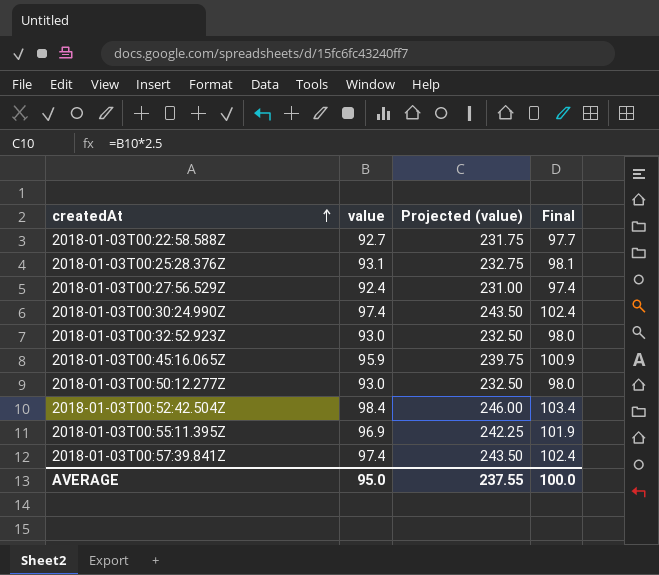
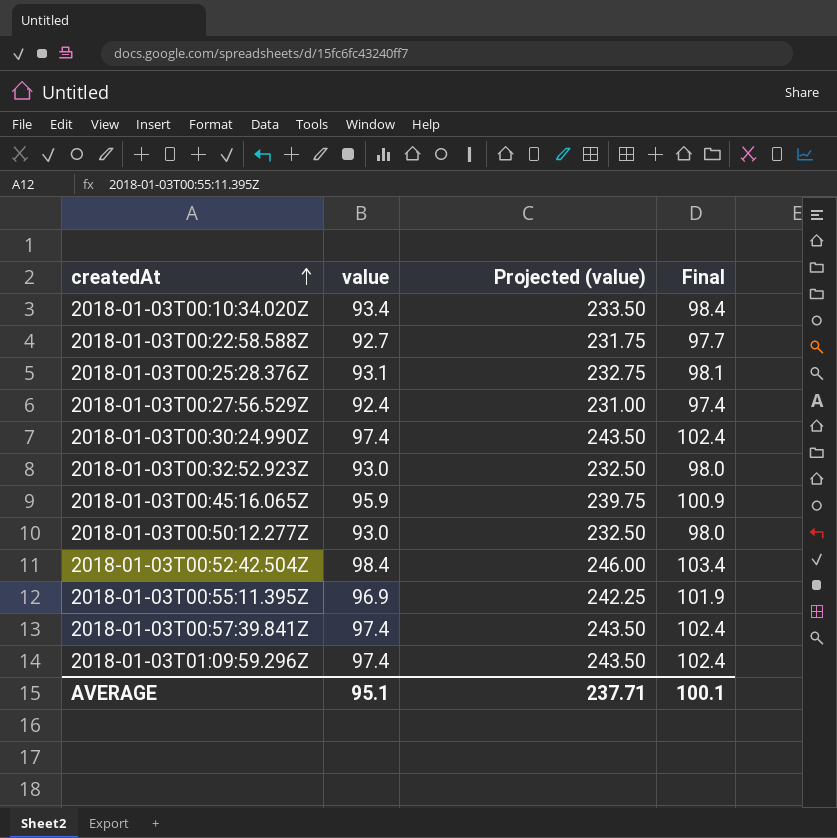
row 2018-01-03T00:10:34.020Z: none -> 93.4 | 233.50 | 98.4
row 2018-01-03T01:09:59.296Z: none -> 97.4 | 243.50 | 102.4
AVERAGE | value: 95.0 -> 95.1
AVERAGE | Projected (value): 237.55 -> 237.71
AVERAGE | Final: 100.0 -> 100.1

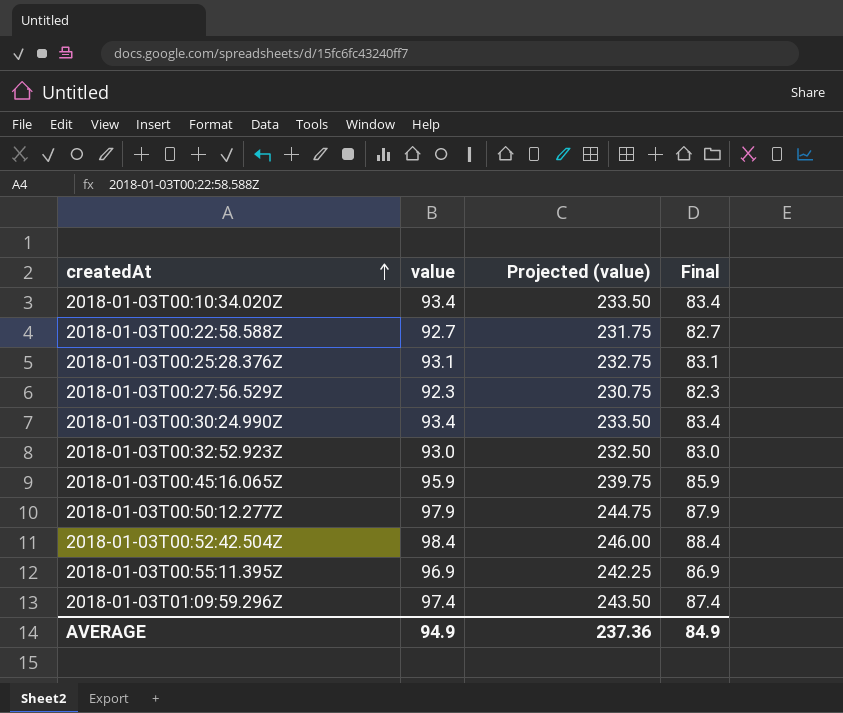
column Final | formula: [value] + 5 -> [value] - 10
row 2018-01-03T00:57:39.841Z: 97.4 | 243.50 | 102.4 -> none
2018-01-03T00:27:56.529Z | value: 92.4 -> 92.3
2018-01-03T00:27:56.529Z | Projected (value): 231.00 -> 230.75
2018-01-03T00:30:24.990Z | value: 97.4 -> 93.4
2018-01-03T00:30:24.990Z | Projected (value): 243.50 -> 233.50
2018-01-03T00:50:12.277Z | value: 93.0 -> 97.9
2018-01-03T00:50:12.277Z | Projected (value): 232.50 -> 244.75
AVERAGE | value: 95.1 -> 94.9
AVERAGE | Projected (value): 237.71 -> 237.36
AVERAGE | Final: 100.1 -> 84.9

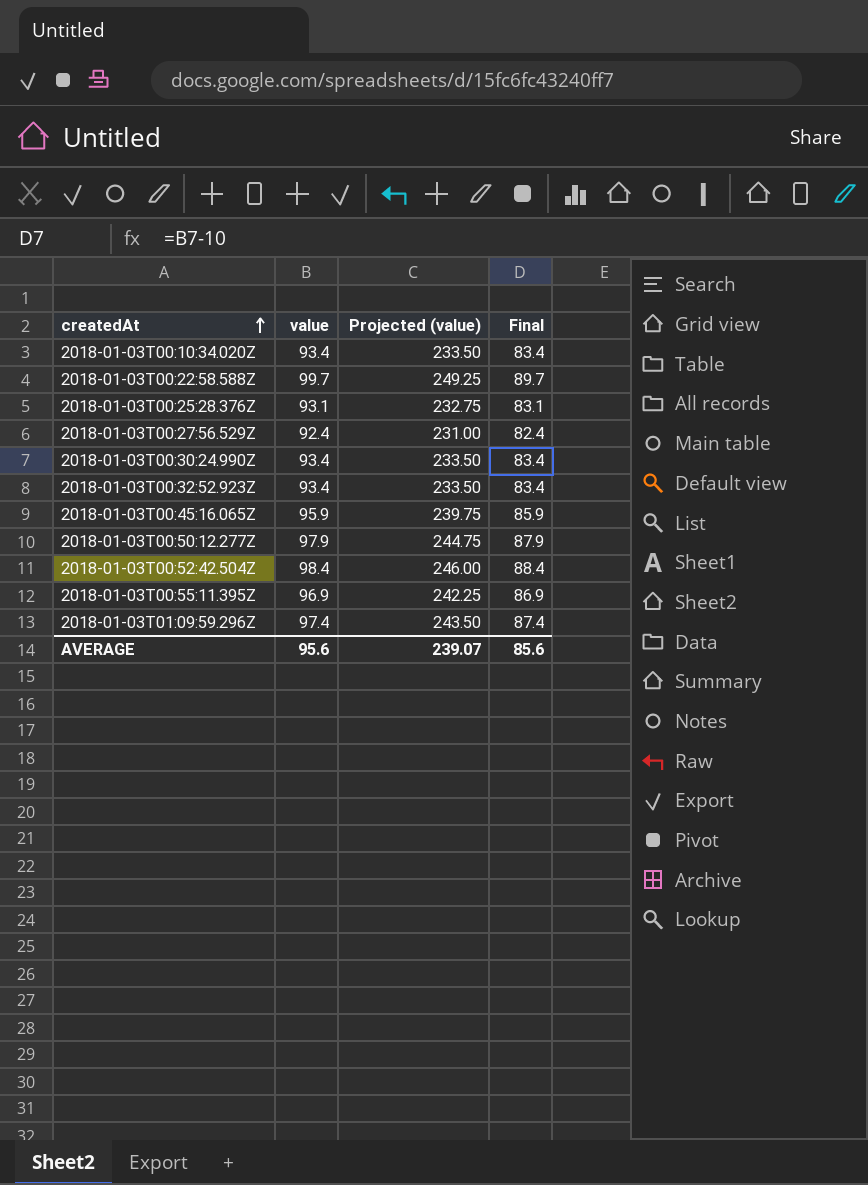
2018-01-03T00:22:58.588Z | value: 92.7 -> 99.7
2018-01-03T00:22:58.588Z | Projected (value): 231.75 -> 249.25
2018-01-03T00:22:58.588Z | Final: 82.7 -> 89.7
2018-01-03T00:27:56.529Z | value: 92.3 -> 92.4
2018-01-03T00:27:56.529Z | Projected (value): 230.75 -> 231.00
2018-01-03T00:27:56.529Z | Final: 82.3 -> 82.4
2018-01-03T00:32:52.923Z | value: 93.0 -> 93.4
2018-01-03T00:32:52.923Z | Projected (value): 232.50 -> 233.50
2018-01-03T00:32:52.923Z | Final: 83.0 -> 83.4
AVERAGE | value: 94.9 -> 95.6
AVERAGE | Projected (value): 237.36 -> 239.07
AVERAGE | Final: 84.9 -> 85.6

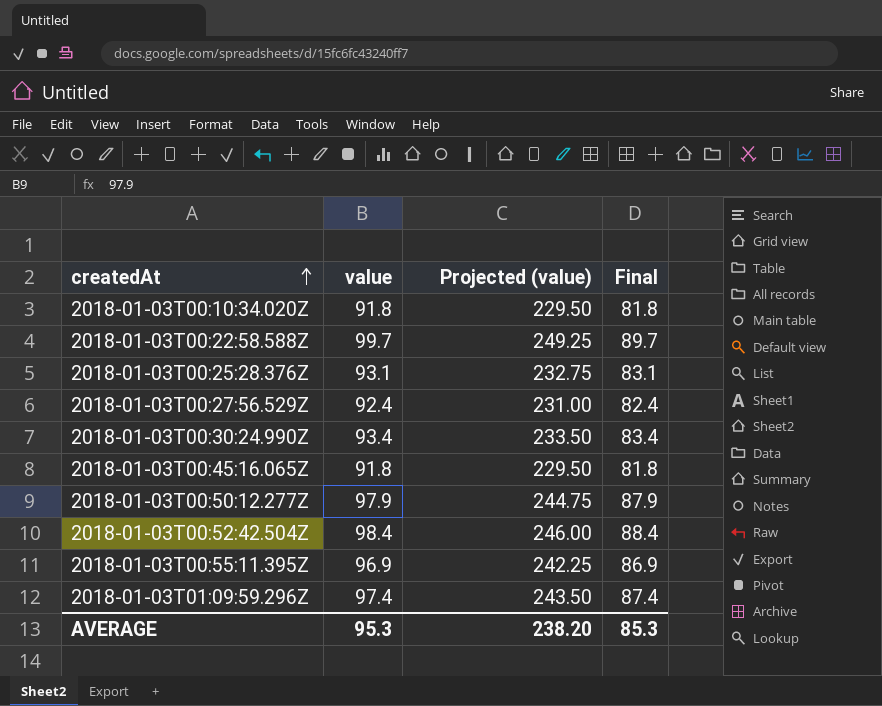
row 2018-01-03T00:32:52.923Z: 93.4 | 233.50 | 83.4 -> none
2018-01-03T00:10:34.020Z | value: 93.4 -> 91.8
2018-01-03T00:10:34.020Z | Projected (value): 233.50 -> 229.50
2018-01-03T00:10:34.020Z | Final: 83.4 -> 81.8
2018-01-03T00:45:16.065Z | value: 95.9 -> 91.8
2018-01-03T00:45:16.065Z | Projected (value): 239.75 -> 229.50
2018-01-03T00:45:16.065Z | Final: 85.9 -> 81.8
AVERAGE | value: 95.6 -> 95.3
AVERAGE | Projected (value): 239.07 -> 238.20
AVERAGE | Final: 85.6 -> 85.3

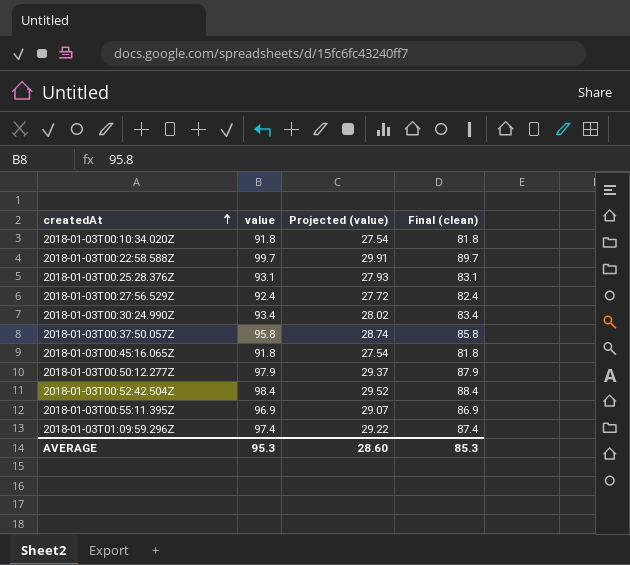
column Projected (value) | formula: [value] * 2.5 -> [value] * 0.3
column name: Final -> Final (clean)
row 2018-01-03T00:37:50.057Z: none -> 95.8 | 28.74 | 85.8
AVERAGE | Projected (value): 238.20 -> 28.60

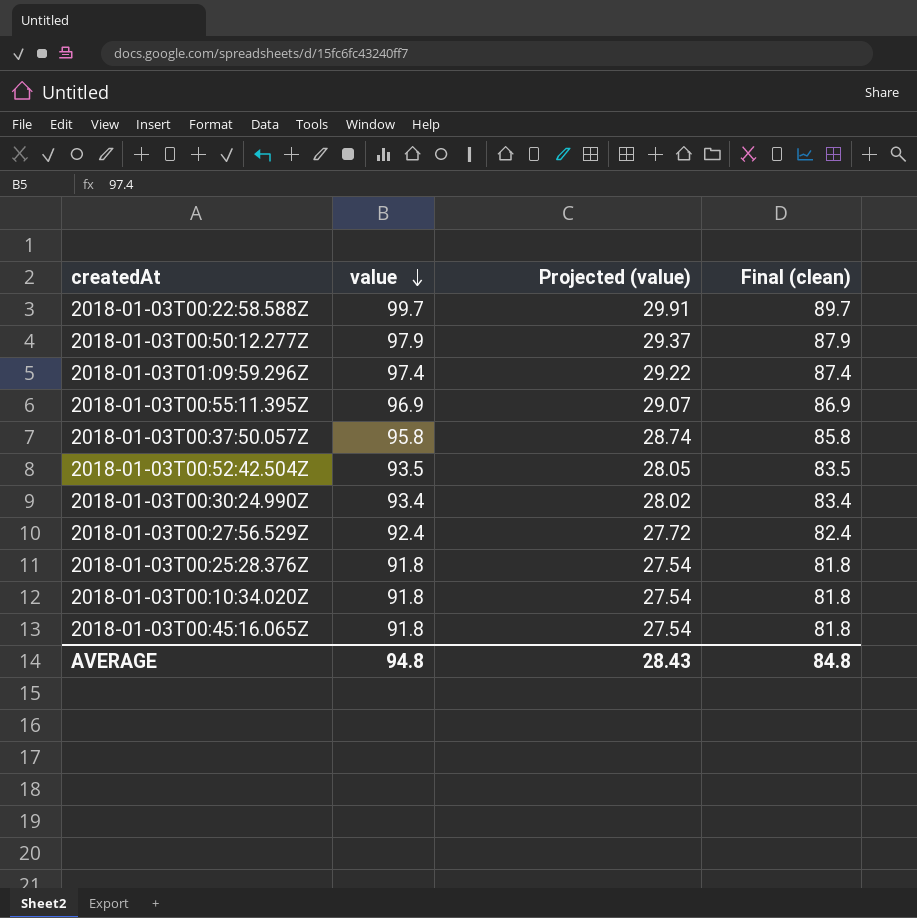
row order: createdAt ascending -> value descending
2018-01-03T00:52:42.504Z | value: 98.4 -> 93.5
2018-01-03T00:52:42.504Z | Projected (value): 29.52 -> 28.05
2018-01-03T00:52:42.504Z | Final (clean): 88.4 -> 83.5
2018-01-03T00:25:28.376Z | value: 93.1 -> 91.8
2018-01-03T00:25:28.376Z | Projected (value): 27.93 -> 27.54
2018-01-03T00:25:28.376Z | Final (clean): 83.1 -> 81.8
AVERAGE | value: 95.3 -> 94.8
AVERAGE | Projected (value): 28.60 -> 28.43
AVERAGE | Final (clean): 85.3 -> 84.8

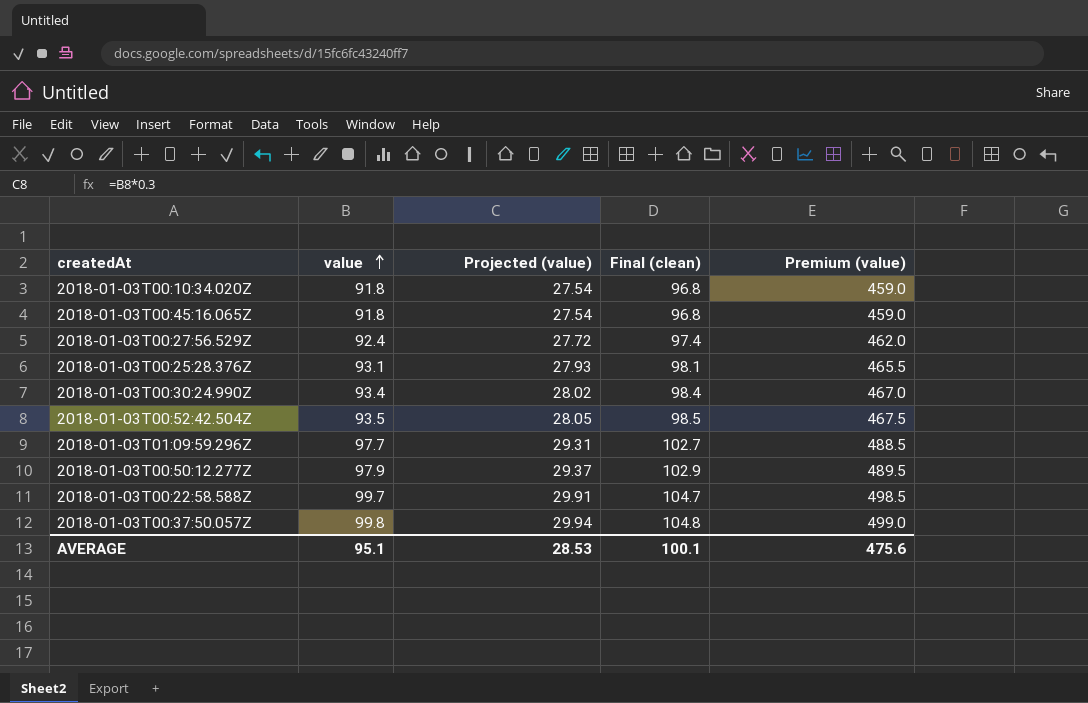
row order: value descending -> value ascending
column Final (clean) | formula: [value] - 10 -> [value] + 5
column Premium (value) | formula: none -> [value] * 5
row 2018-01-03T00:55:11.395Z: 96.9 | 29.07 | 86.9 -> none
2018-01-03T00:25:28.376Z | value: 91.8 -> 93.1
2018-01-03T00:25:28.376Z | Projected (value): 27.54 -> 27.93
2018-01-03T01:09:59.296Z | value: 97.4 -> 97.7
2018-01-03T01:09:59.296Z | Projected (value): 29.22 -> 29.31
2018-01-03T00:37:50.057Z | value: 95.8 -> 99.8
2018-01-03T00:37:50.057Z | Projected (value): 28.74 -> 29.94
AVERAGE | value: 94.8 -> 95.1
AVERAGE | Projected (value): 28.43 -> 28.53
AVERAGE | Final (clean): 84.8 -> 100.1

